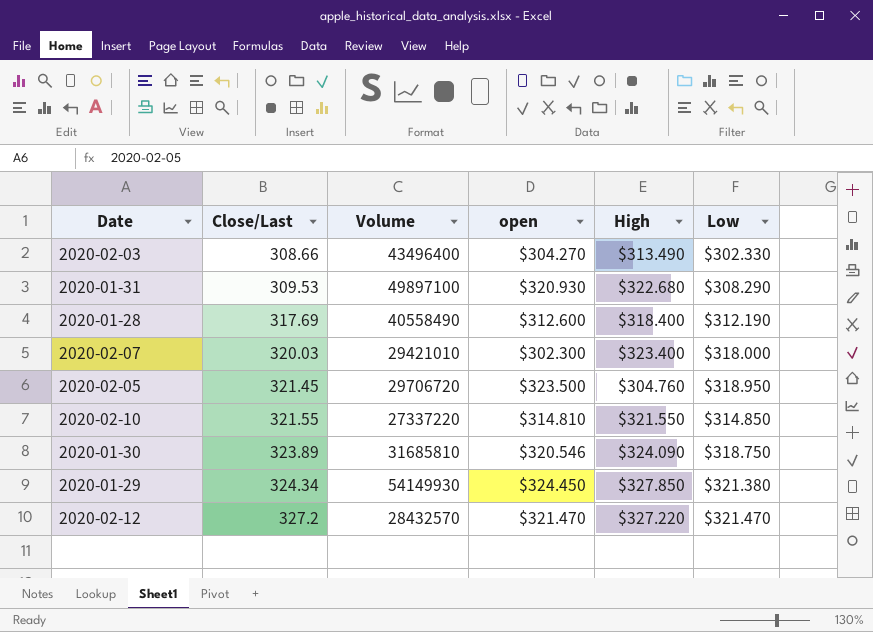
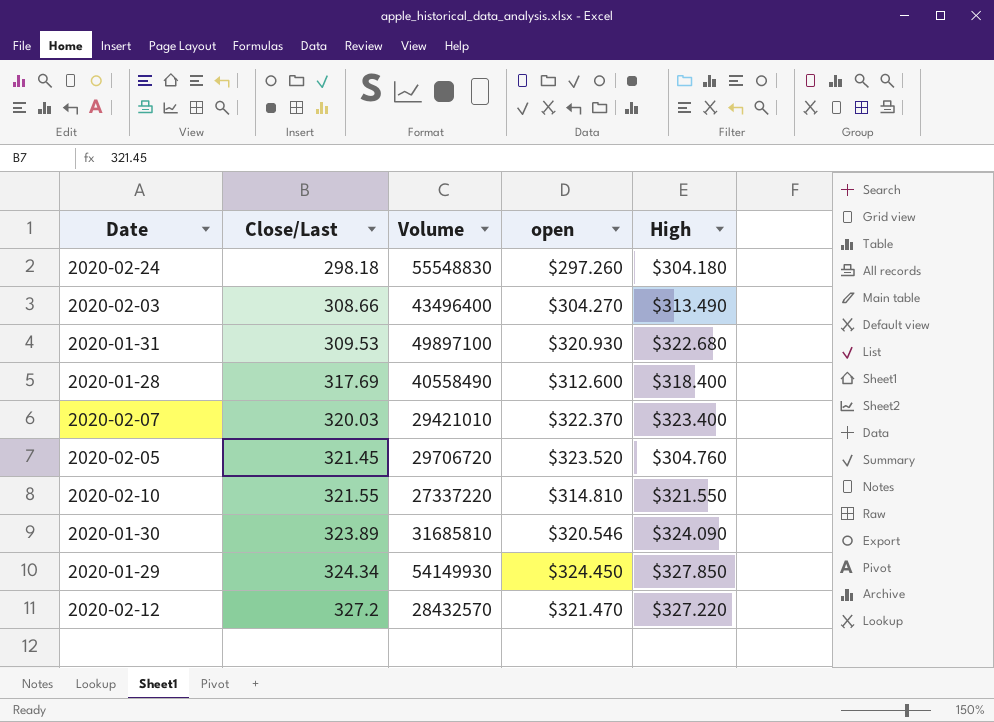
column Low | position: 6 -> none
row 2020-02-24: none -> 298.18 | 55548830 | $297.260 | $304.180
2020-02-07 | open: $302.300 -> $322.370
2020-02-05 | open: $323.500 -> $323.520

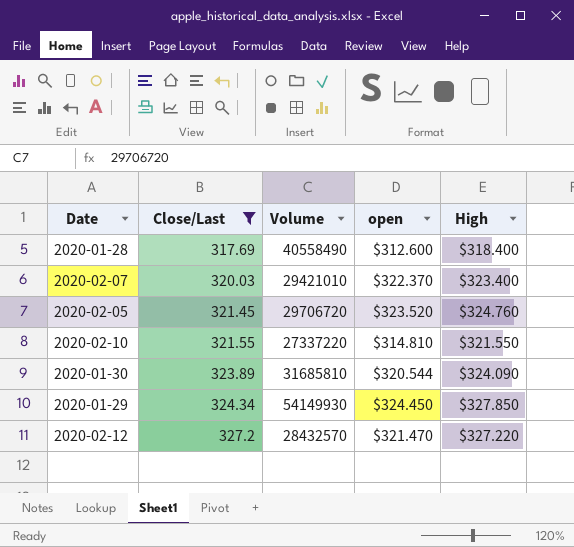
filter: none -> Close/Last >= 317.69
2020-02-05 | High: $304.760 -> $324.760
2020-01-30 | open: $320.546 -> $320.544

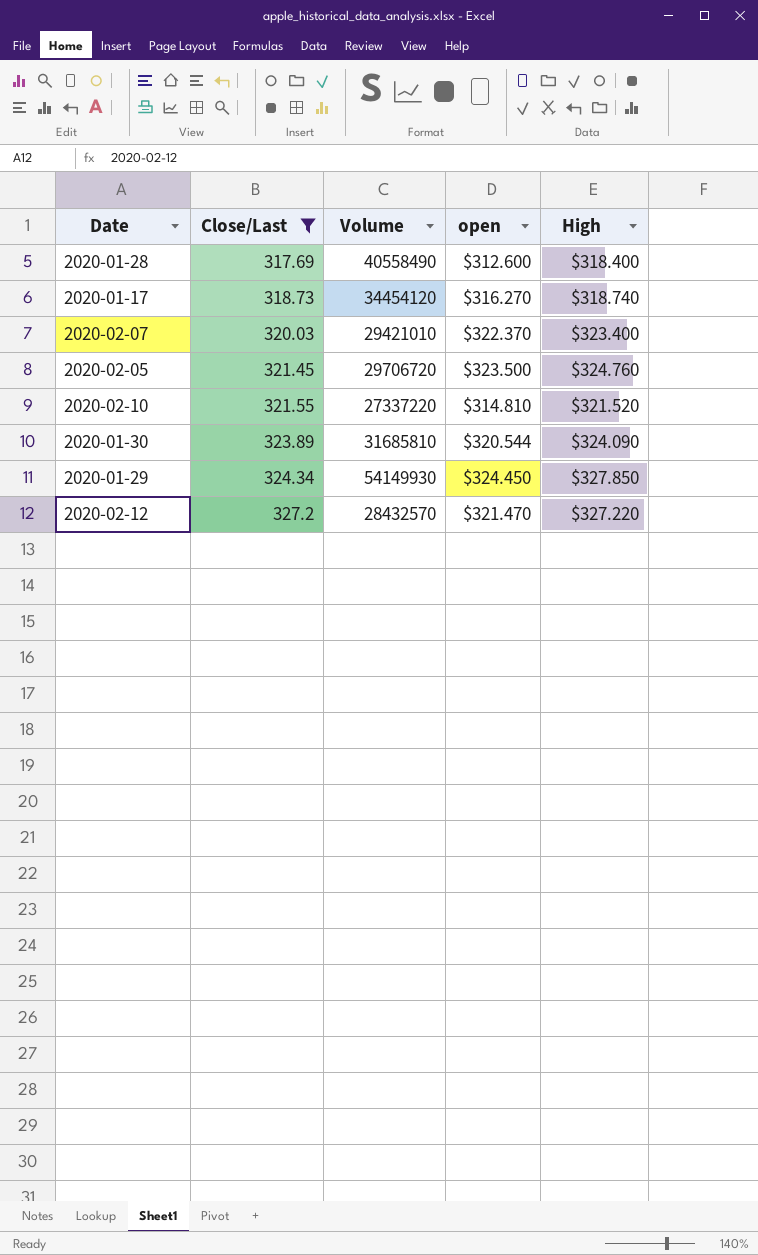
row 2020-01-17: none -> 318.73 | 34454120 | $316.270 | $318.740
2020-02-05 | open: $323.520 -> $323.500
2020-02-10 | High: $321.550 -> $321.520

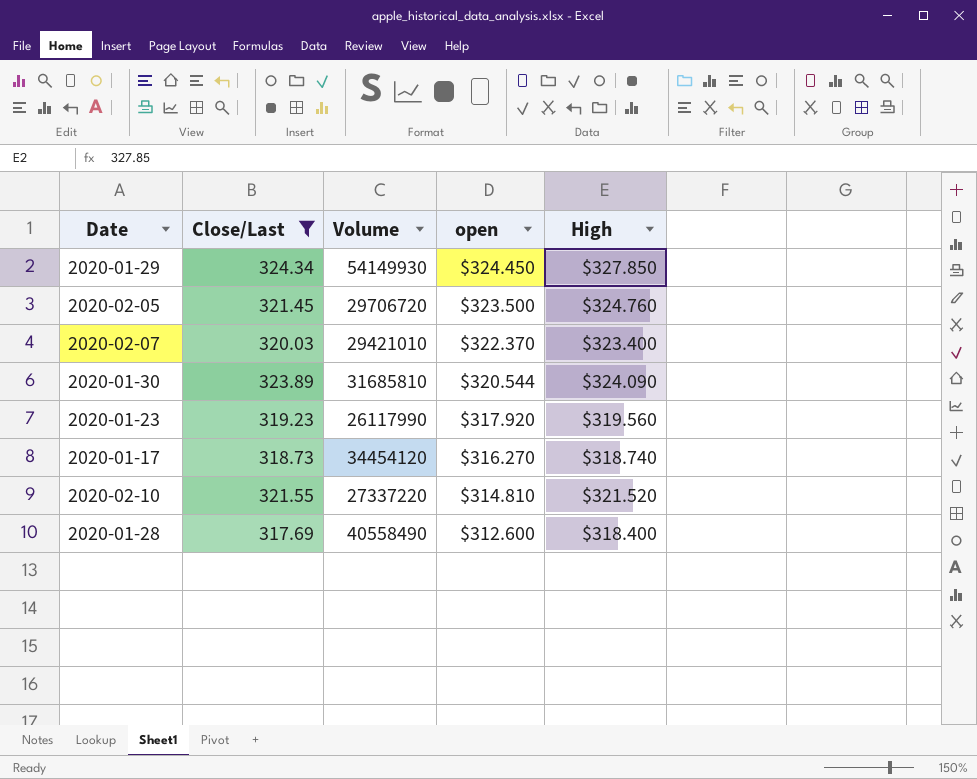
row order: Close/Last ascending -> open descending
row 2020-02-12: 327.2 | 28432570 | $321.470 | $327.220 -> none
row 2020-01-23: none -> 319.23 | 26117990 | $317.920 | $319.560

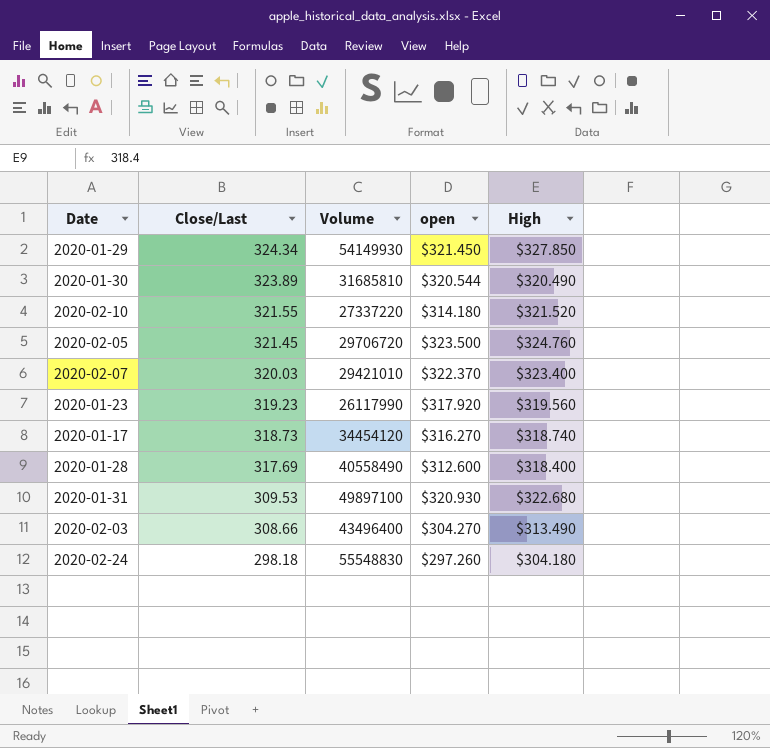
filter: Close/Last >= 317.69 -> none
row order: open descending -> Close/Last descending
2020-01-29 | open: $324.450 -> $321.450
2020-01-30 | High: $324.090 -> $320.490
2020-02-10 | open: $314.810 -> $314.180

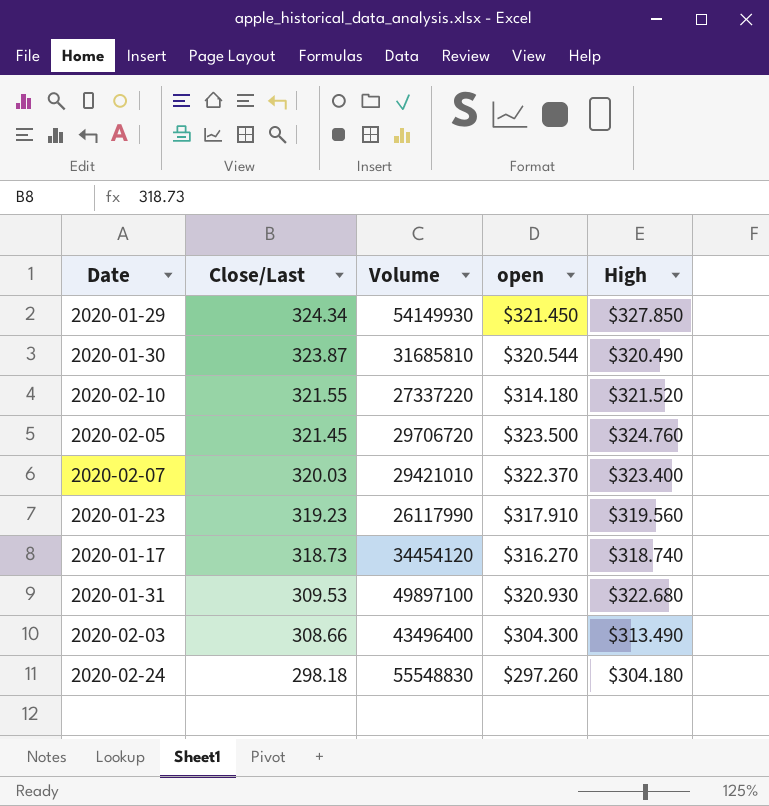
row 2020-01-28: 317.69 | 40558490 | $312.600 | $318.400 -> none
2020-01-30 | Close/Last: 323.89 -> 323.87
2020-01-23 | open: $317.920 -> $317.910
2020-02-03 | open: $304.270 -> $304.300

